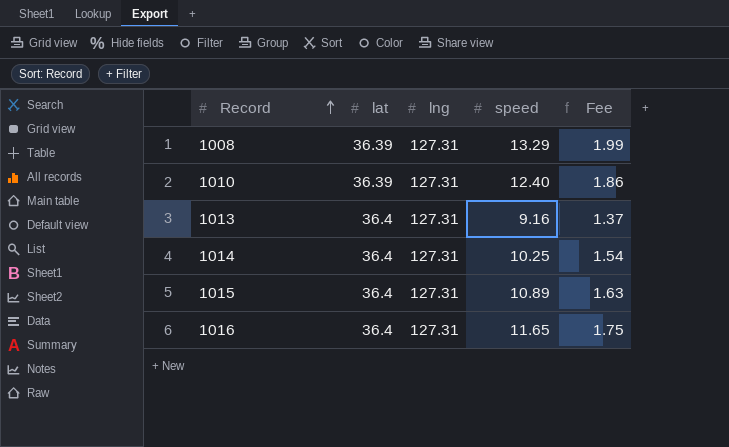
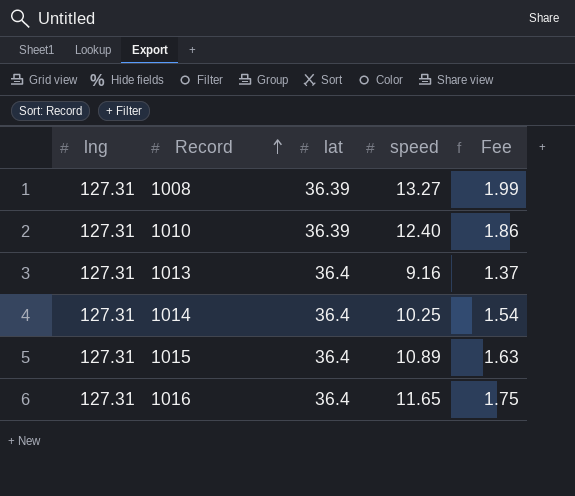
column lng | position: 3 -> 1
1008 | speed: 13.29 -> 13.27

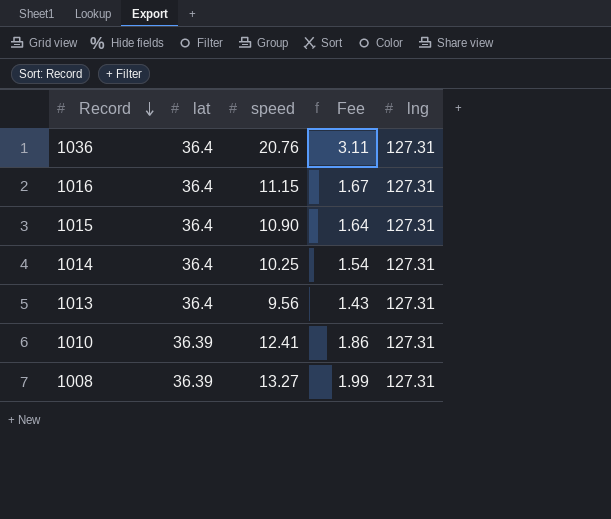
row order: Record ascending -> Record descending
column lng | position: 1 -> 5
row 1036: none -> 36.4 | 20.76 | 3.11 | 127.31
1016 | speed: 11.65 -> 11.15
1016 | Fee: 1.75 -> 1.67
1015 | speed: 10.89 -> 10.90
1015 | Fee: 1.63 -> 1.64
1013 | speed: 9.16 -> 9.56
1013 | Fee: 1.37 -> 1.43
1010 | speed: 12.40 -> 12.41

